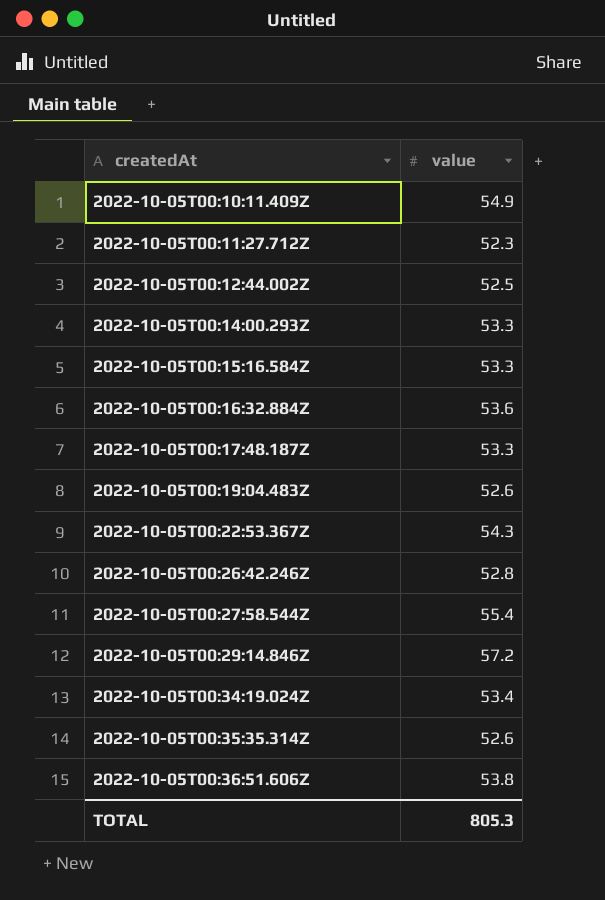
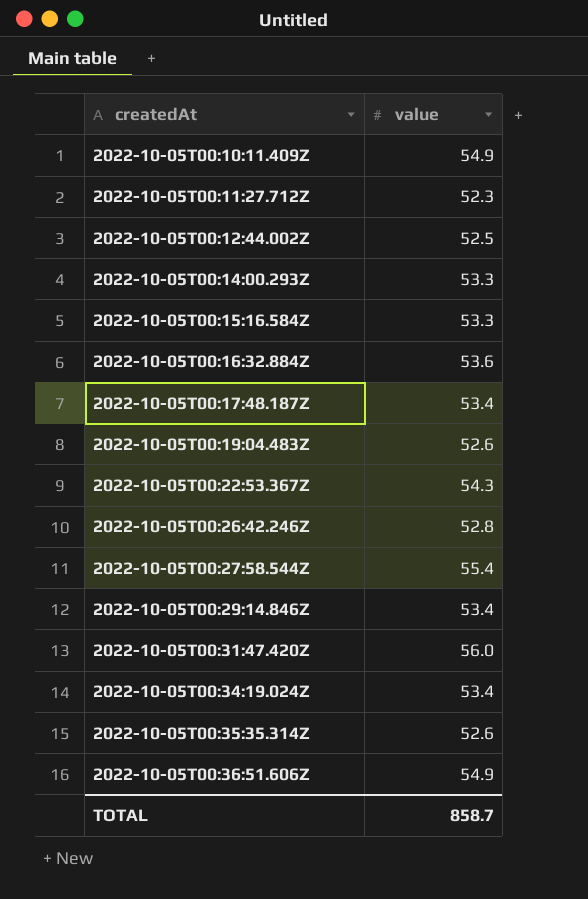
2022-10-05T00:17:48.187Z | value: 53.3 -> 53.4
2022-10-05T00:29:14.846Z | value: 57.2 -> 53.4
row 2022-10-05T00:31:47.420Z: none -> 56.0
2022-10-05T00:36:51.606Z | value: 53.8 -> 54.9
TOTAL | value: 805.3 -> 858.7

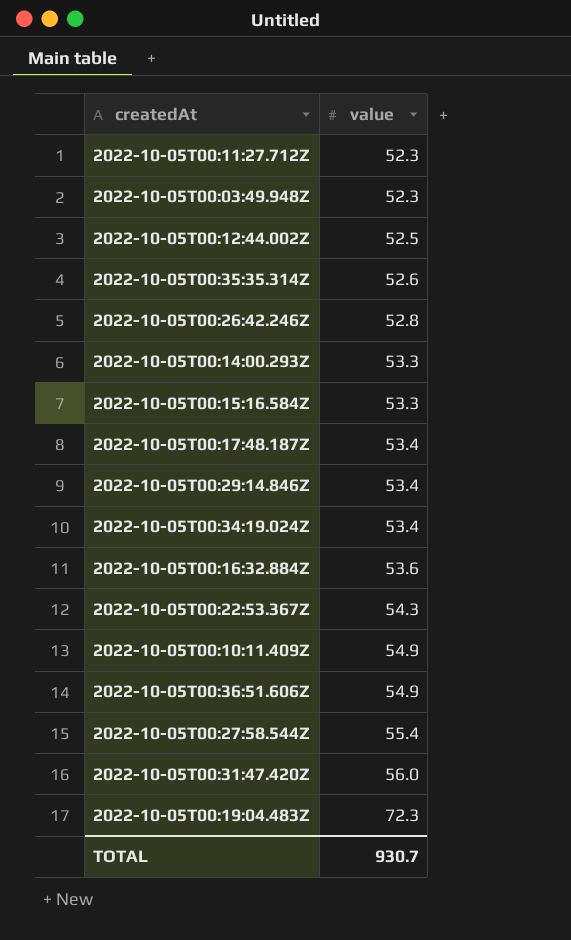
row order: createdAt ascending -> value ascending
row 2022-10-05T00:03:49.948Z: none -> 52.3
2022-10-05T00:19:04.483Z | value: 52.6 -> 72.3
TOTAL | value: 858.7 -> 930.7

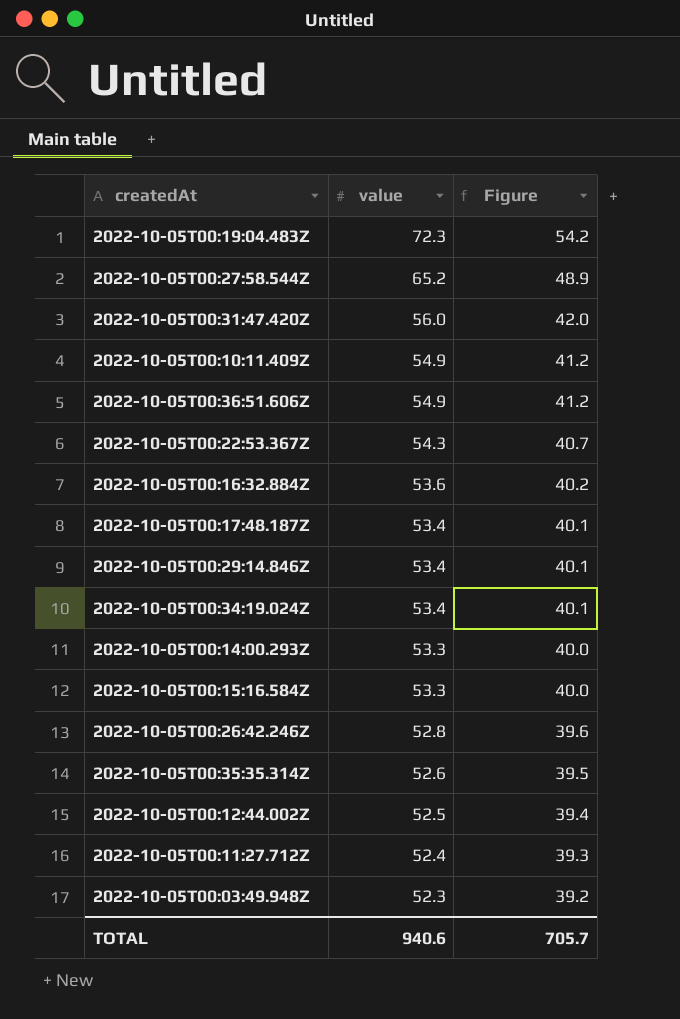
row order: value ascending -> value descending
column Figure | formula: none -> [value] * 0.75
2022-10-05T00:27:58.544Z | value: 55.4 -> 65.2
2022-10-05T00:11:27.712Z | value: 52.3 -> 52.4
TOTAL | value: 930.7 -> 940.6

